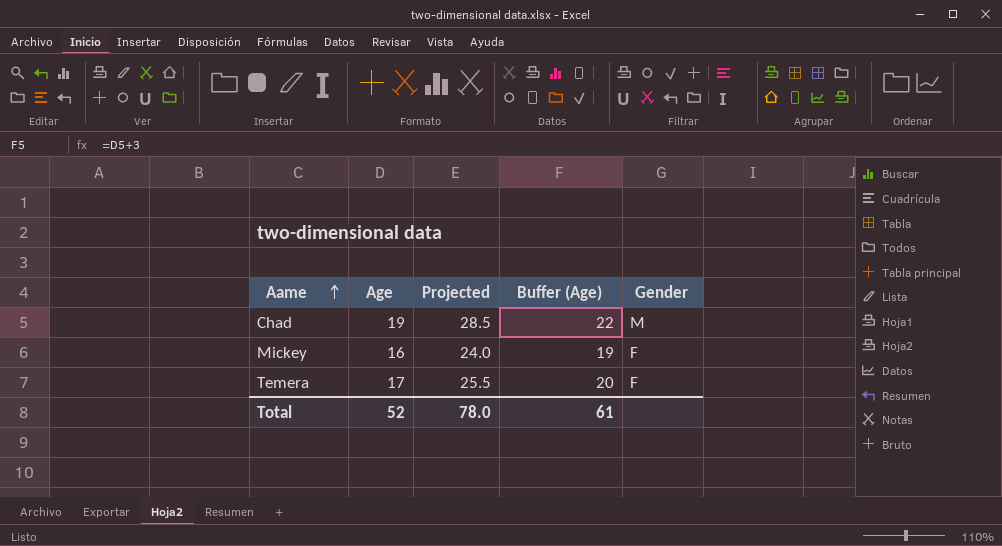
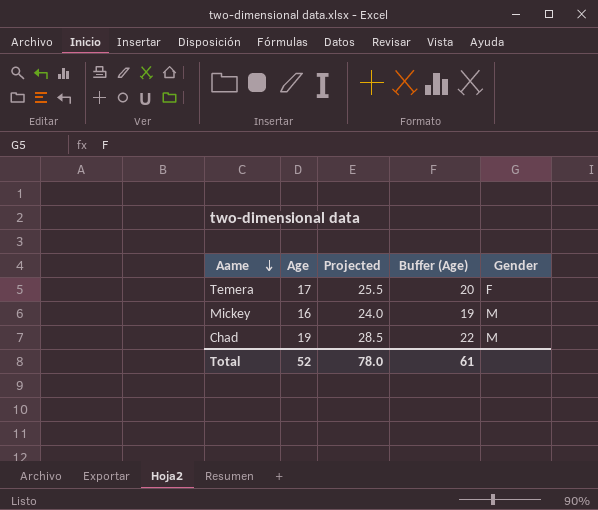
row order: Aame ascending -> Aame descending
Mickey | Gender: F -> M

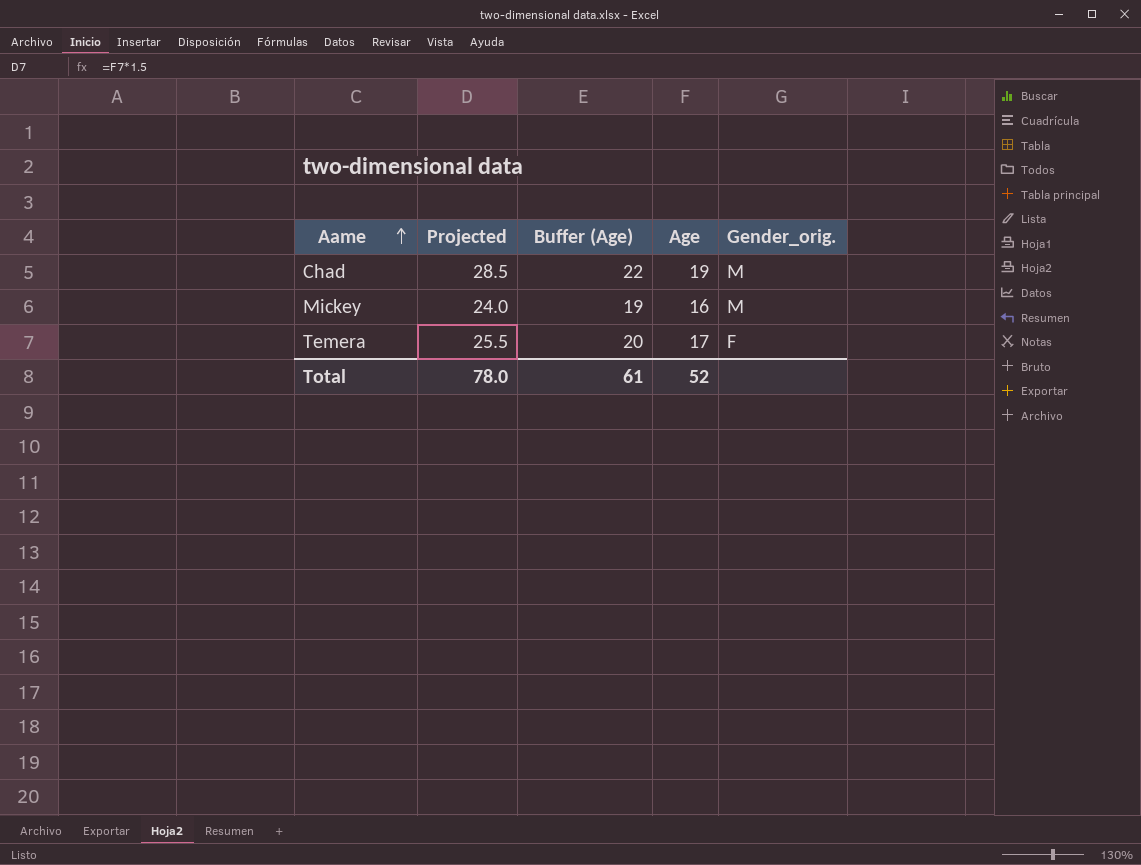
row order: Aame descending -> Aame ascending
column Age | position: 2 -> 4
column name: Gender -> Gender_orig.

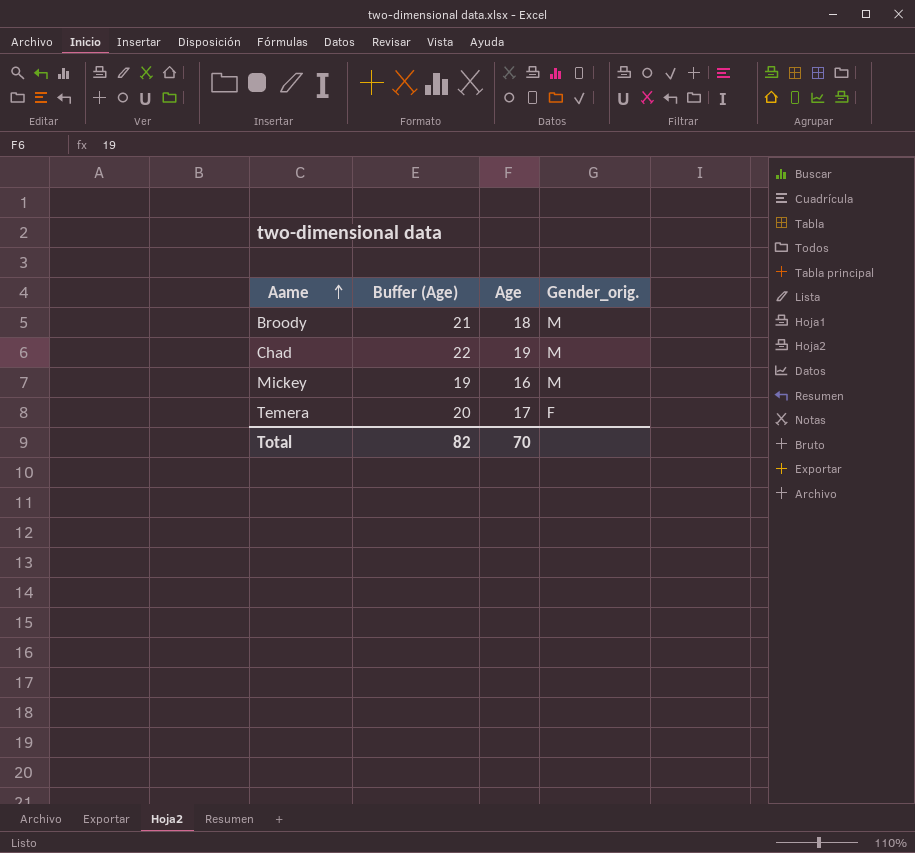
column Projected | formula: [Age] * 1.5 -> none
row Broody: none -> 21 | 18 | M
Total | Buffer (Age): 61 -> 82
Total | Age: 52 -> 70

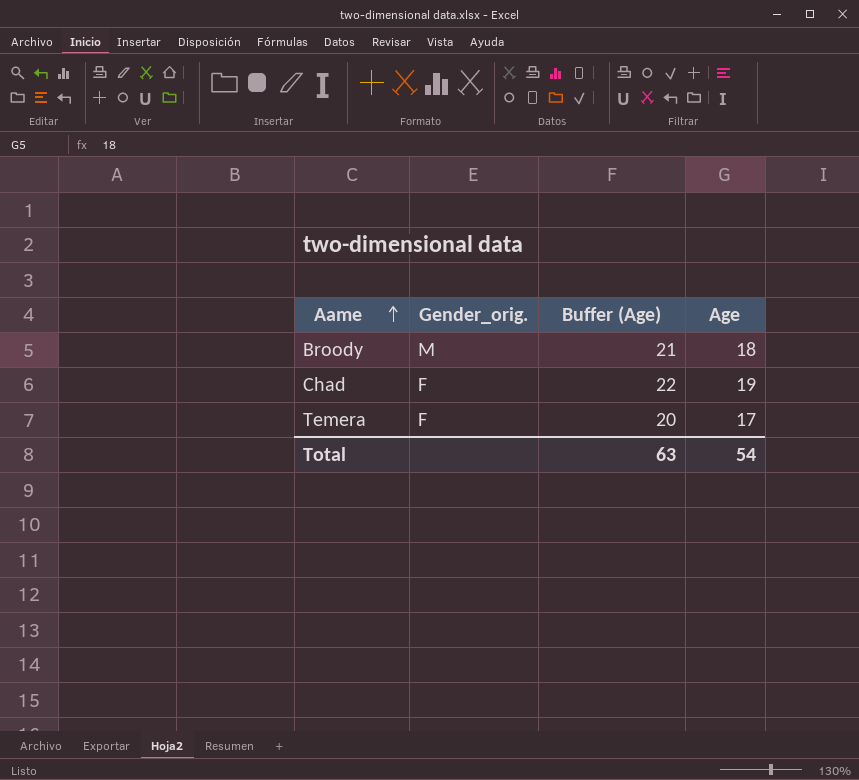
column Gender_orig. | position: 4 -> 2
row Mickey: 19 | 16 | M -> none
Chad | Gender_orig.: M -> F
Total | Buffer (Age): 82 -> 63
Total | Age: 70 -> 54

